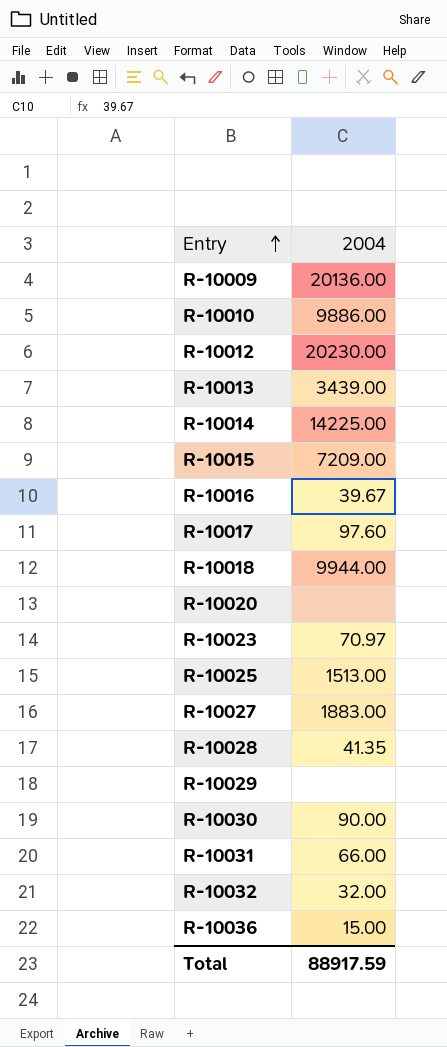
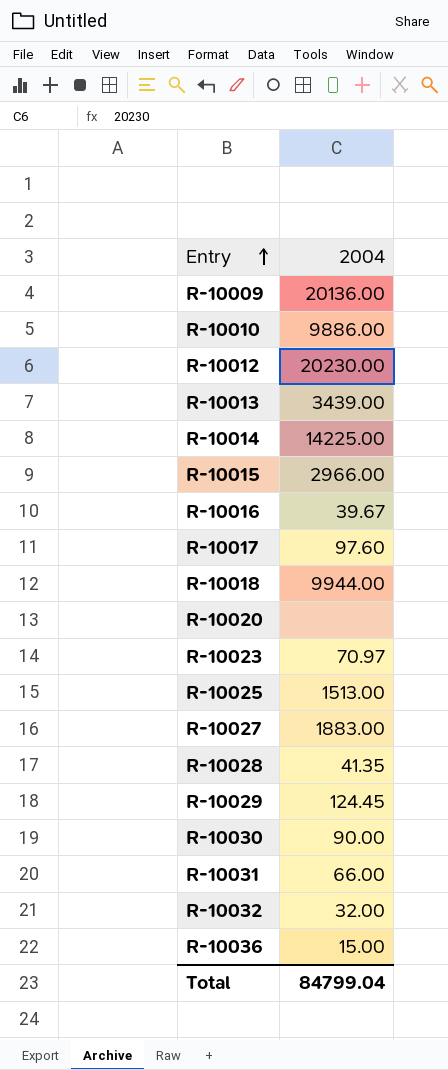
R-10015 | 2004: 7209.00 -> 2966.00
R-10029 | 2004: none -> 124.45
Total | 2004: 88917.59 -> 84799.04

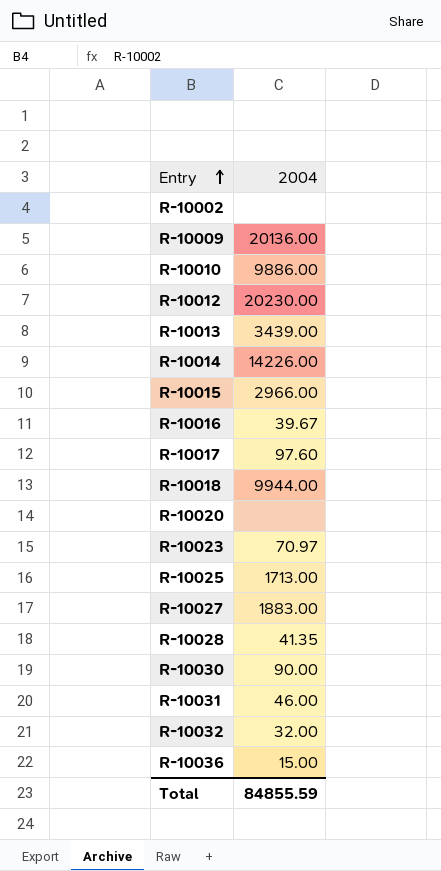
row R-10029: 124.45 -> none
row R-10002: none -> none
R-10014 | 2004: 14225.00 -> 14226.00
R-10025 | 2004: 1513.00 -> 1713.00
R-10031 | 2004: 66.00 -> 46.00
Total | 2004: 84799.04 -> 84855.59

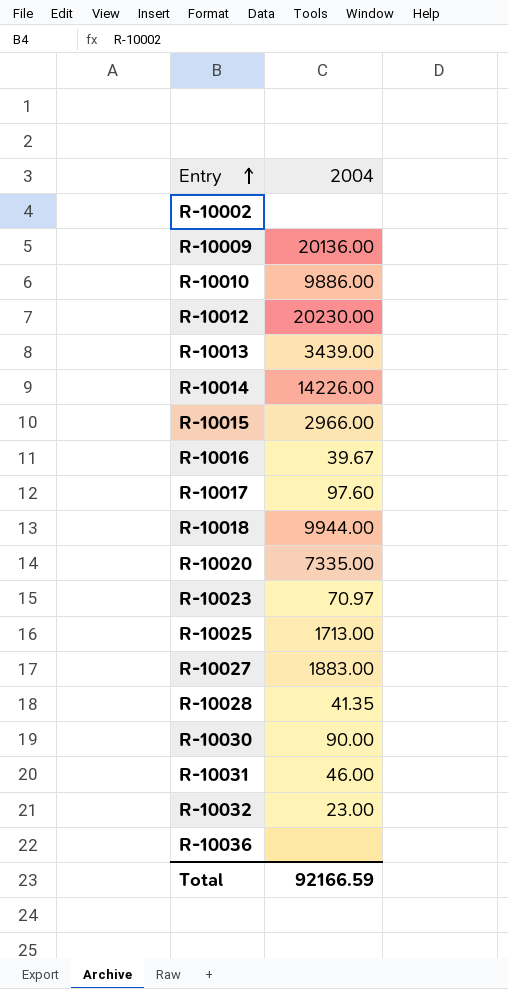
R-10020 | 2004: none -> 7335.00
R-10032 | 2004: 32.00 -> 23.00
R-10036 | 2004: 15.00 -> none
Total | 2004: 84855.59 -> 92166.59

